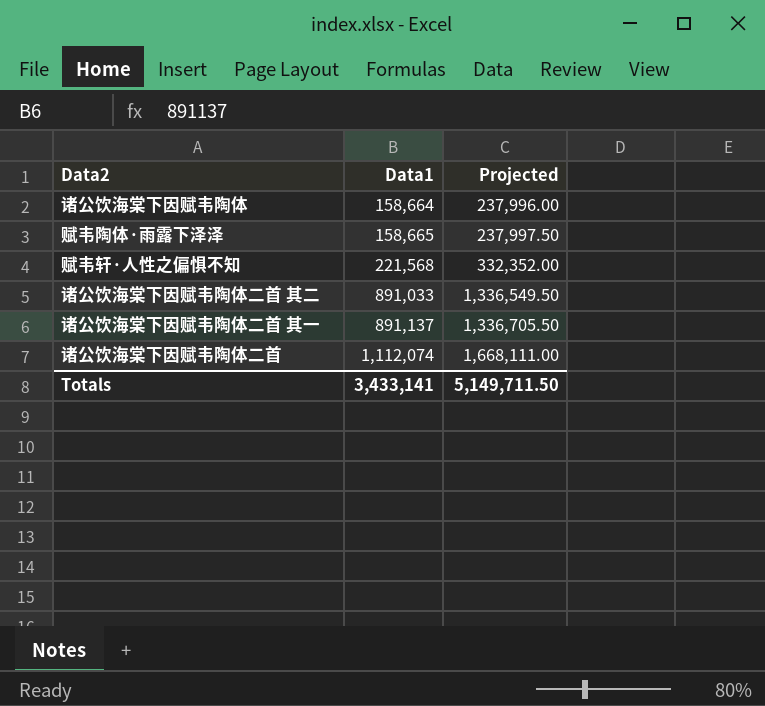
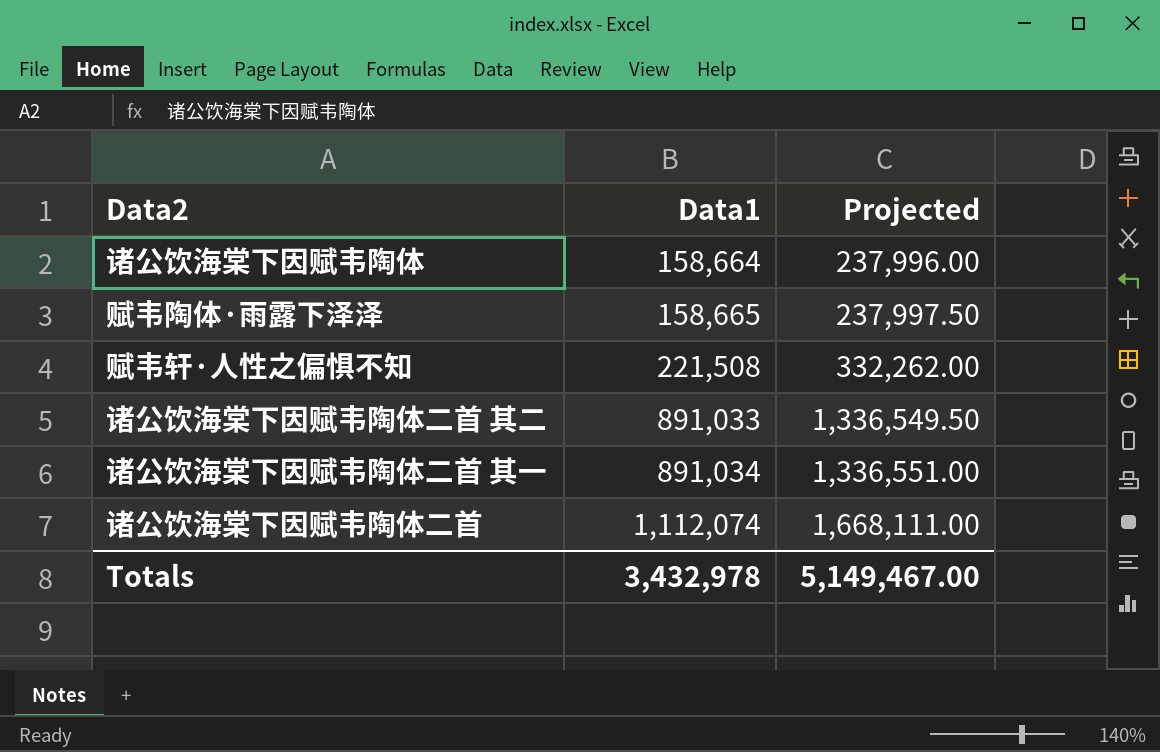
赋韦轩·人性之偏惧不知 | Data1: 221,568 -> 221,508
赋韦轩·人性之偏惧不知 | Projected: 332,352.00 -> 332,262.00
诸公饮海棠下因赋韦陶体二首 其一 | Data1: 891,137 -> 891,034
诸公饮海棠下因赋韦陶体二首 其一 | Projected: 1,336,705.50 -> 1,336,551.00
Totals | Data1: 3,433,141 -> 3,432,978
Totals | Projected: 5,149,711.50 -> 5,149,467.00

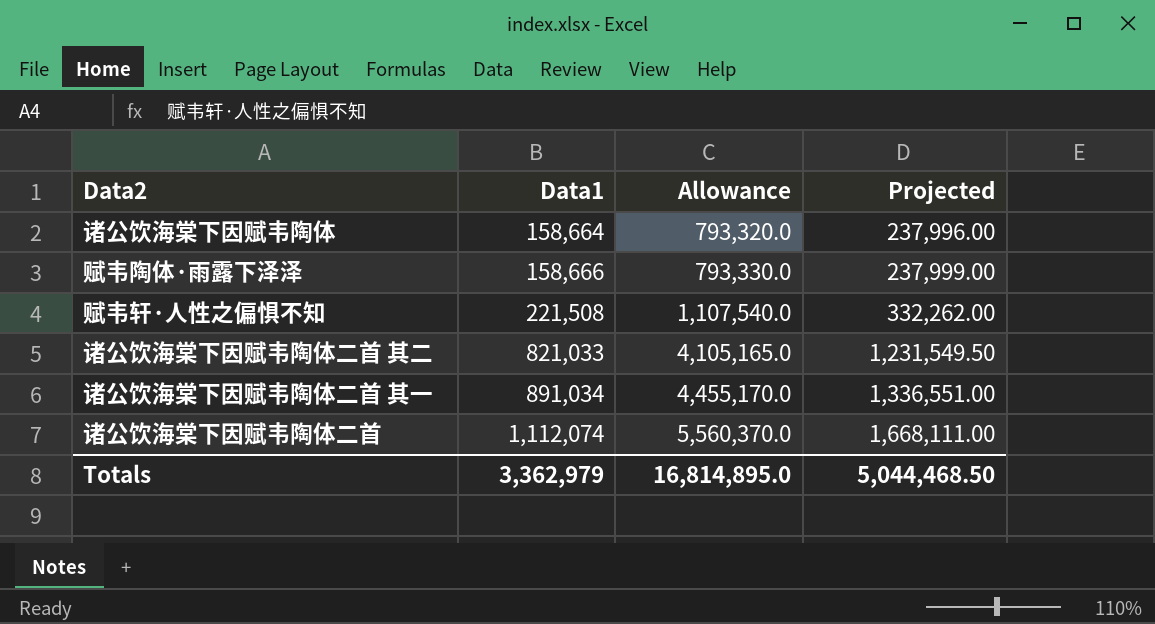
column Allowance | formula: none -> [Data1] * 5
赋韦陶体·雨露下泽泽 | Data1: 158,665 -> 158,666
赋韦陶体·雨露下泽泽 | Projected: 237,997.50 -> 237,999.00
诸公饮海棠下因赋韦陶体二首 其二 | Data1: 891,033 -> 821,033
诸公饮海棠下因赋韦陶体二首 其二 | Projected: 1,336,549.50 -> 1,231,549.50
Totals | Data1: 3,432,978 -> 3,362,979
Totals | Projected: 5,149,467.00 -> 5,044,468.50

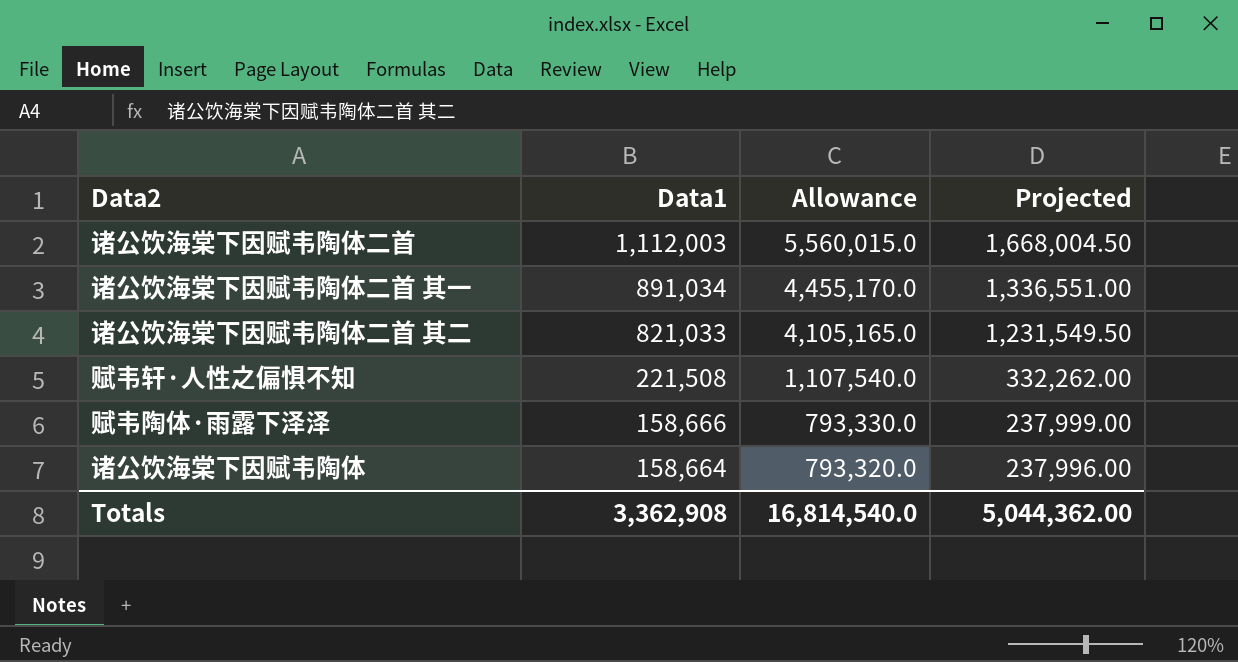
row order: Data1 ascending -> Data1 descending
诸公饮海棠下因赋韦陶体二首 | Data1: 1,112,074 -> 1,112,003
诸公饮海棠下因赋韦陶体二首 | Allowance: 5,560,370.0 -> 5,560,015.0
诸公饮海棠下因赋韦陶体二首 | Projected: 1,668,111.00 -> 1,668,004.50
Totals | Data1: 3,362,979 -> 3,362,908
Totals | Allowance: 16,814,895.0 -> 16,814,540.0
Totals | Projected: 5,044,468.50 -> 5,044,362.00

